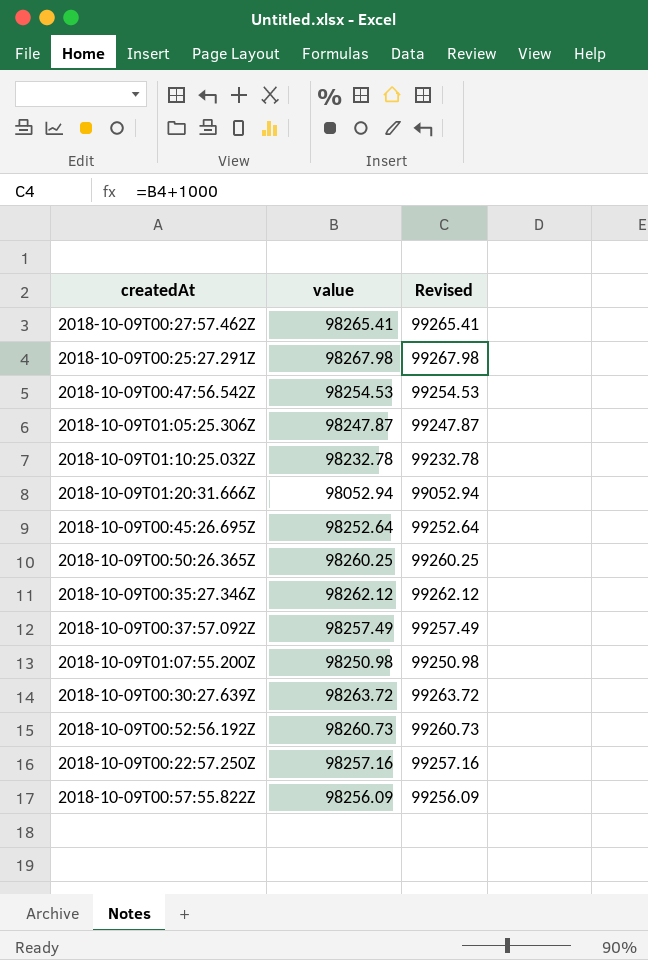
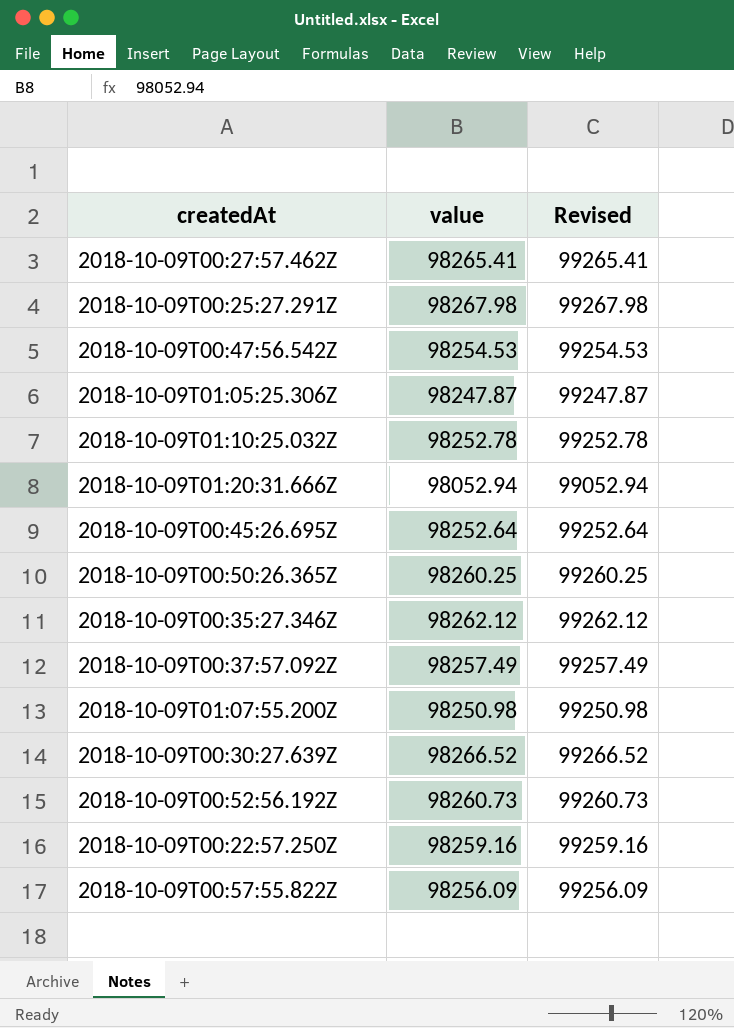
2018-10-09T01:10:25.032Z | value: 98232.78 -> 98252.78
2018-10-09T01:10:25.032Z | Revised: 99232.78 -> 99252.78
2018-10-09T00:30:27.639Z | value: 98263.72 -> 98266.52
2018-10-09T00:30:27.639Z | Revised: 99263.72 -> 99266.52
2018-10-09T00:22:57.250Z | value: 98257.16 -> 98259.16
2018-10-09T00:22:57.250Z | Revised: 99257.16 -> 99259.16

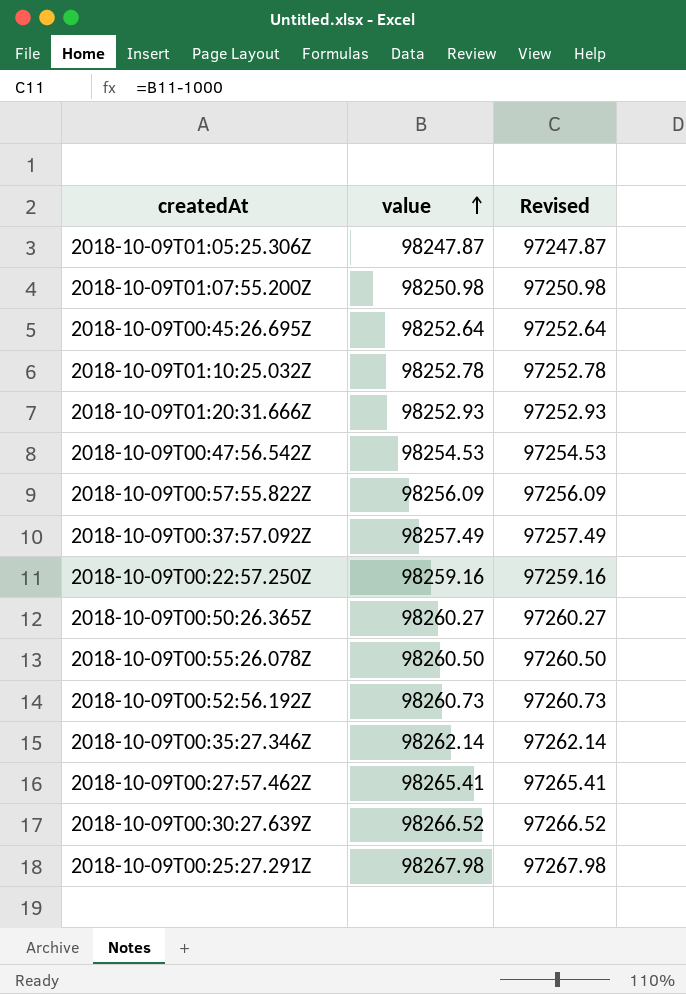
row order: none -> value ascending
column Revised | formula: [value] + 1000 -> [value] - 1000
2018-10-09T01:20:31.666Z | value: 98052.94 -> 98252.93
2018-10-09T00:50:26.365Z | value: 98260.25 -> 98260.27
row 2018-10-09T00:55:26.078Z: none -> 98260.50 | 97260.50
2018-10-09T00:35:27.346Z | value: 98262.12 -> 98262.14

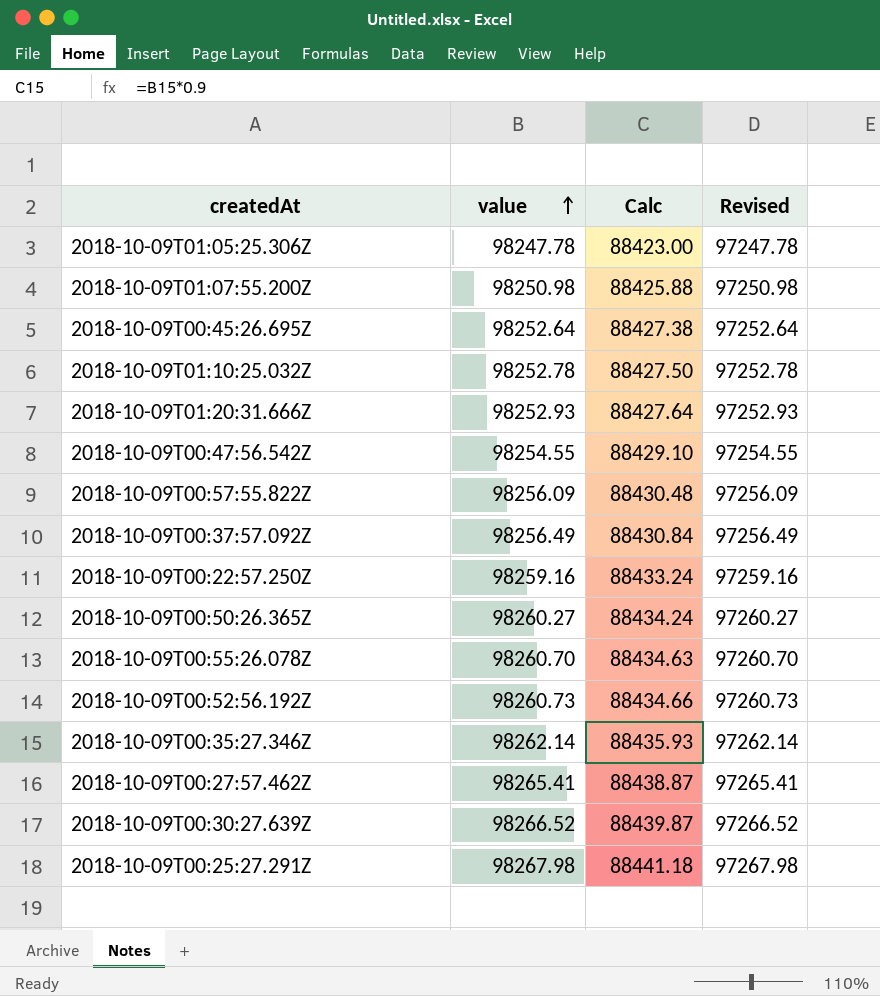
column Calc | formula: none -> [value] * 0.9
2018-10-09T01:05:25.306Z | value: 98247.87 -> 98247.78
2018-10-09T01:05:25.306Z | Revised: 97247.87 -> 97247.78
2018-10-09T00:47:56.542Z | value: 98254.53 -> 98254.55
2018-10-09T00:47:56.542Z | Revised: 97254.53 -> 97254.55
2018-10-09T00:37:57.092Z | value: 98257.49 -> 98256.49
2018-10-09T00:37:57.092Z | Revised: 97257.49 -> 97256.49
2018-10-09T00:55:26.078Z | value: 98260.50 -> 98260.70
2018-10-09T00:55:26.078Z | Revised: 97260.50 -> 97260.70

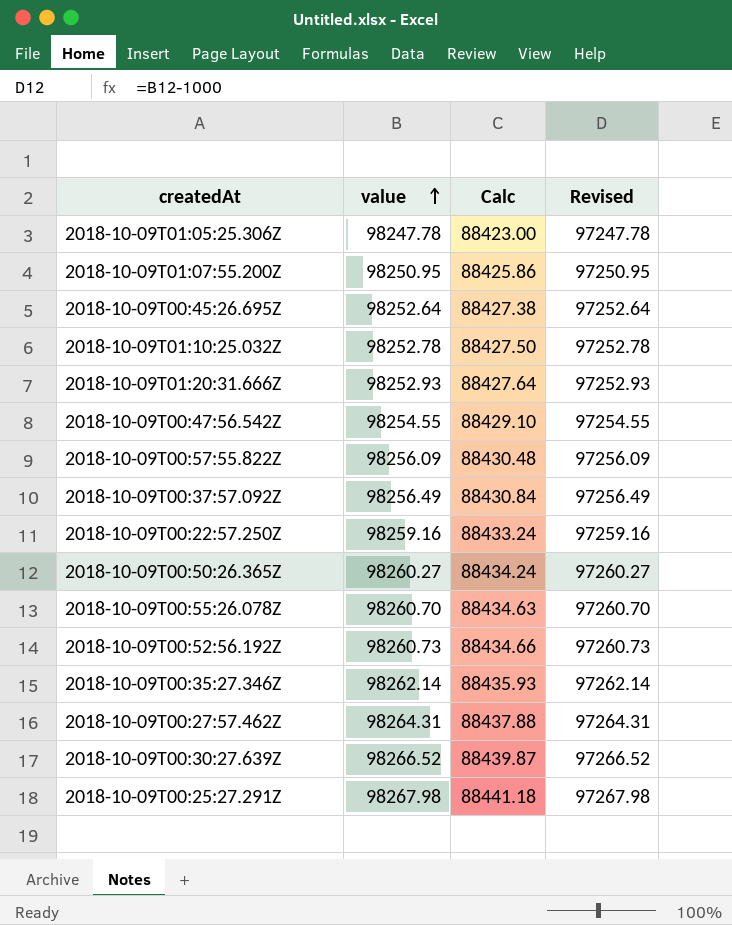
2018-10-09T01:07:55.200Z | value: 98250.98 -> 98250.95
2018-10-09T01:07:55.200Z | Calc: 88425.88 -> 88425.86
2018-10-09T01:07:55.200Z | Revised: 97250.98 -> 97250.95
2018-10-09T00:27:57.462Z | value: 98265.41 -> 98264.31
2018-10-09T00:27:57.462Z | Calc: 88438.87 -> 88437.88
2018-10-09T00:27:57.462Z | Revised: 97265.41 -> 97264.31

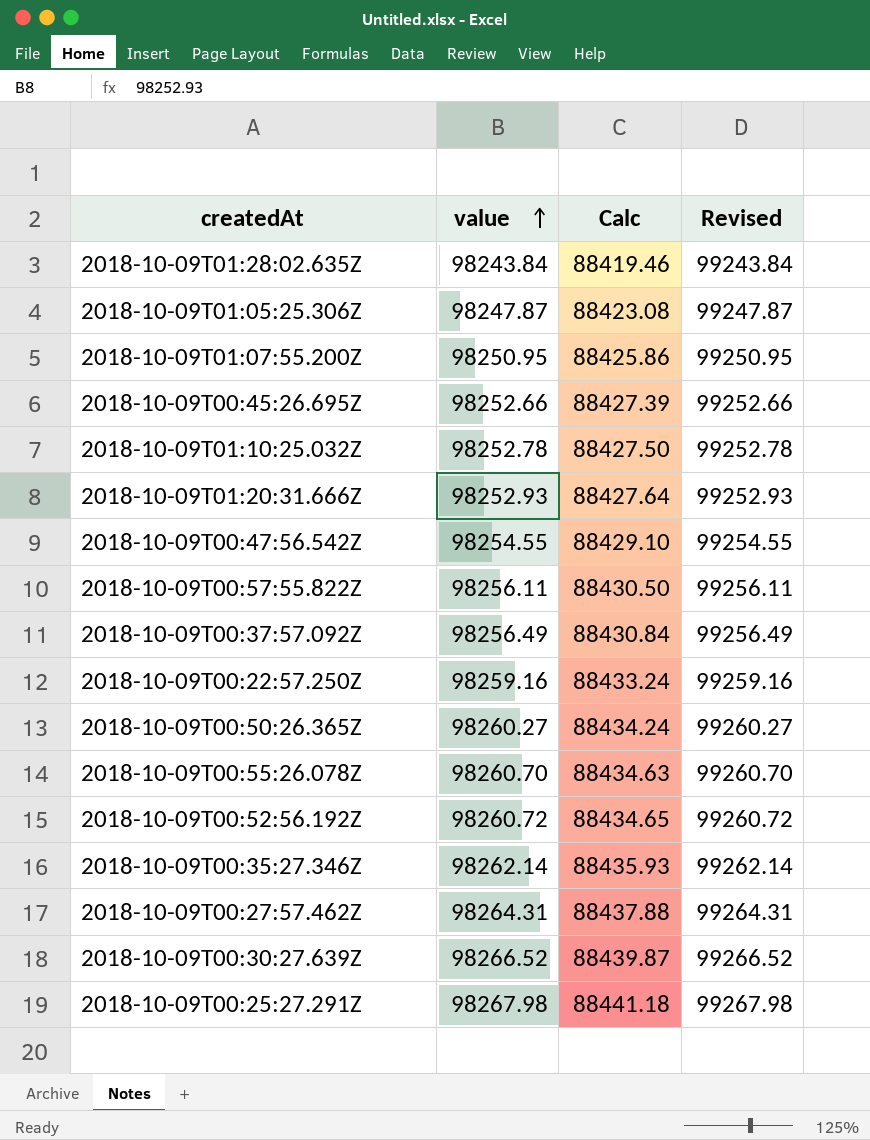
column Revised | formula: [value] - 1000 -> [value] + 1000
row 2018-10-09T01:28:02.635Z: none -> 98243.84 | 88419.46 | 99243.84
2018-10-09T01:05:25.306Z | value: 98247.78 -> 98247.87
2018-10-09T01:05:25.306Z | Calc: 88423.00 -> 88423.08
2018-10-09T00:45:26.695Z | value: 98252.64 -> 98252.66
2018-10-09T00:45:26.695Z | Calc: 88427.38 -> 88427.39
2018-10-09T00:57:55.822Z | value: 98256.09 -> 98256.11
2018-10-09T00:57:55.822Z | Calc: 88430.48 -> 88430.50
2018-10-09T00:52:56.192Z | value: 98260.73 -> 98260.72
2018-10-09T00:52:56.192Z | Calc: 88434.66 -> 88434.65

